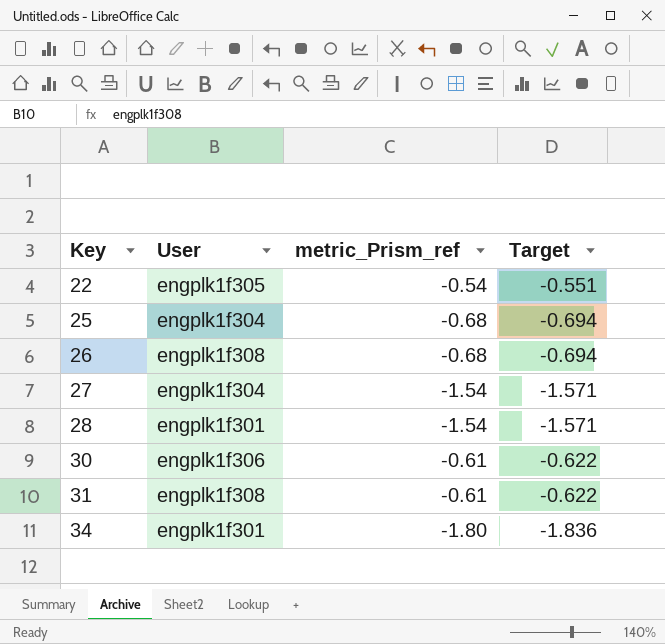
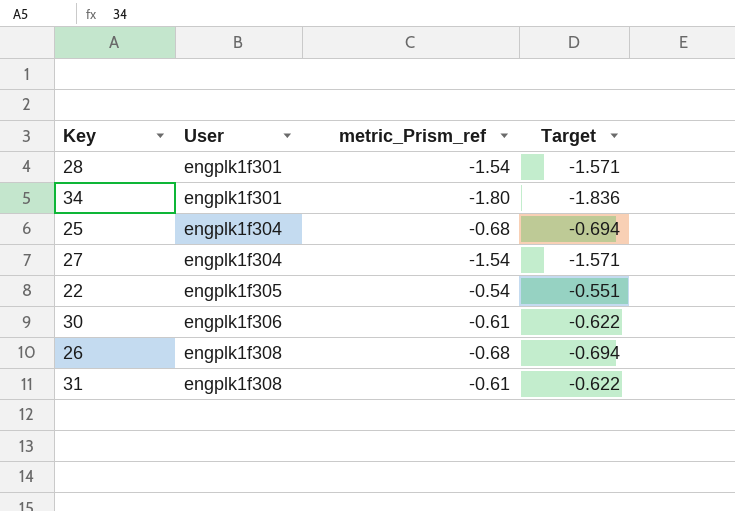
row order: Key ascending -> User ascending

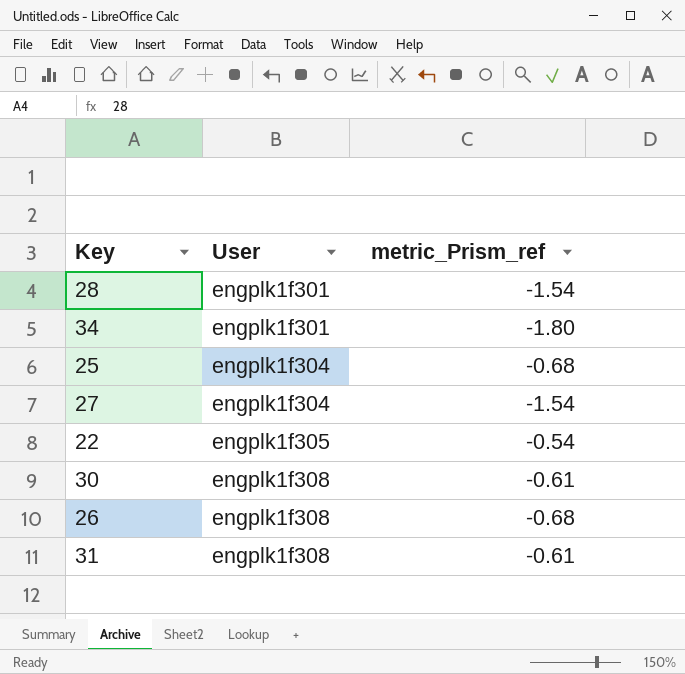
column Target | formula: [metric_Prism_ref] * 1.02 -> none
30 | User: engplk1f306 -> engplk1f308

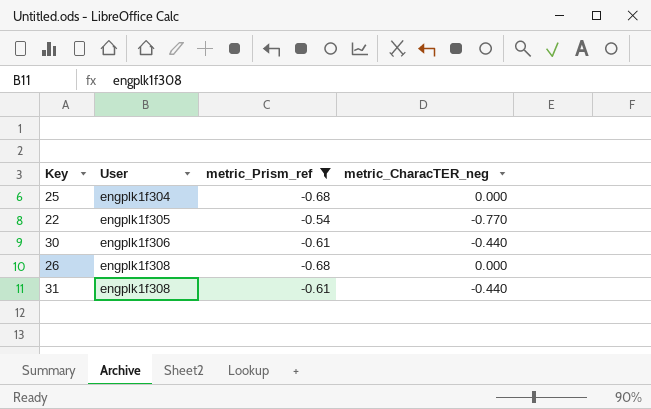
filter: none -> metric_Prism_ref >= -0.68
column metric_CharacTER_neg | position: none -> 4
30 | User: engplk1f308 -> engplk1f306

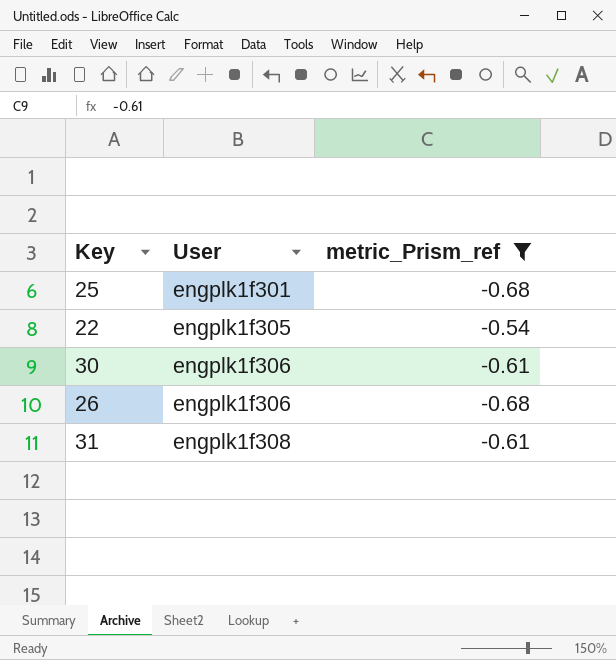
column metric_CharacTER_neg | position: 4 -> none
25 | User: engplk1f304 -> engplk1f301
26 | User: engplk1f308 -> engplk1f306

